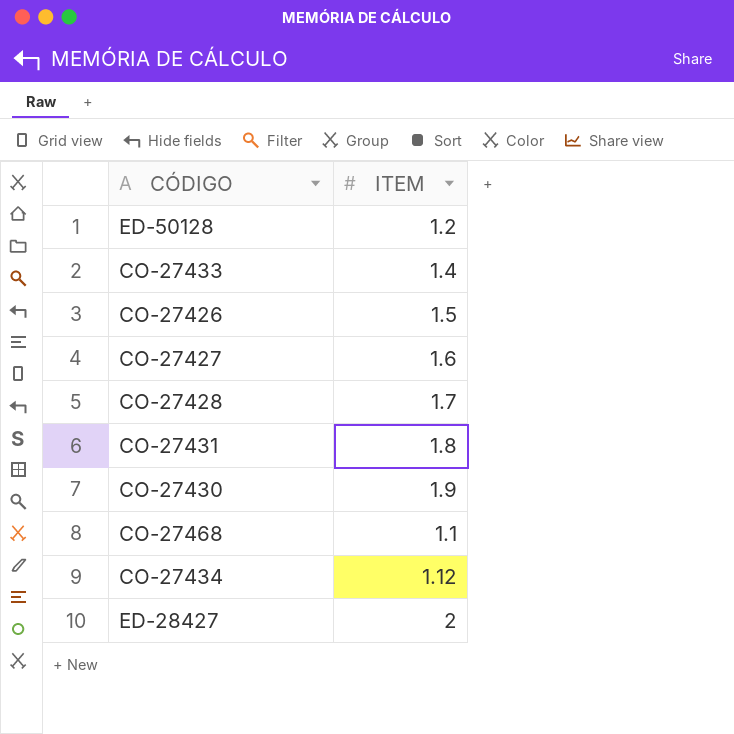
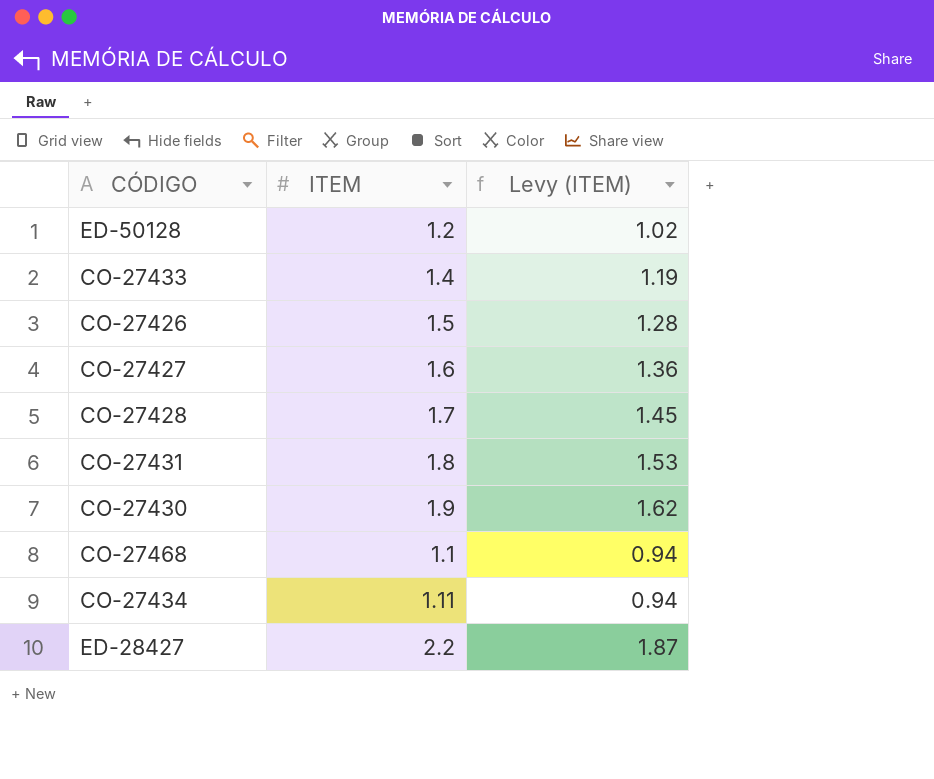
column Levy (ITEM) | formula: none -> [ITEM] * 0.85
CO-27434 | ITEM: 1.12 -> 1.11
ED-28427 | ITEM: 2 -> 2.2

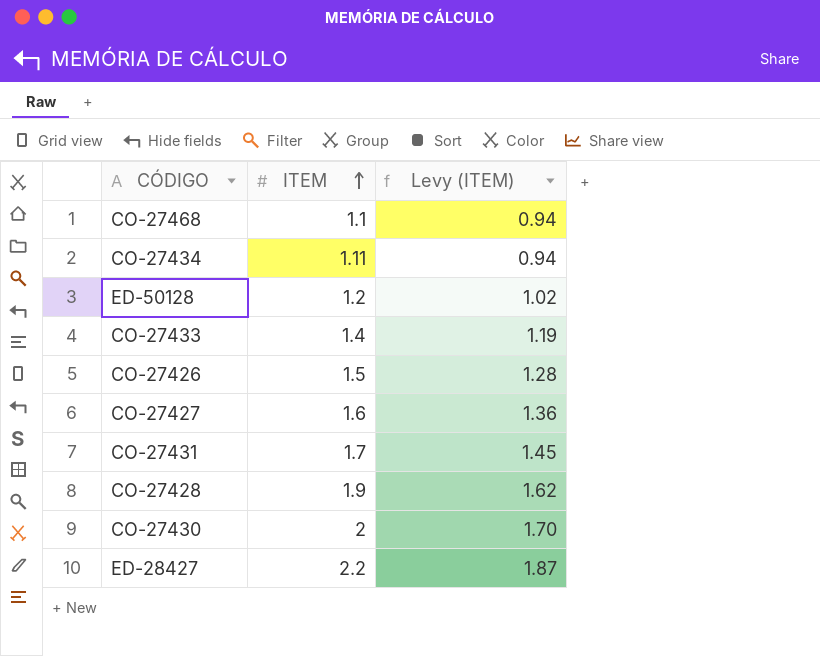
row order: none -> ITEM ascending
CO-27431 | ITEM: 1.8 -> 1.7
CO-27431 | Levy (ITEM): 1.53 -> 1.45
CO-27428 | ITEM: 1.7 -> 1.9
CO-27428 | Levy (ITEM): 1.45 -> 1.62
CO-27430 | ITEM: 1.9 -> 2
CO-27430 | Levy (ITEM): 1.62 -> 1.70

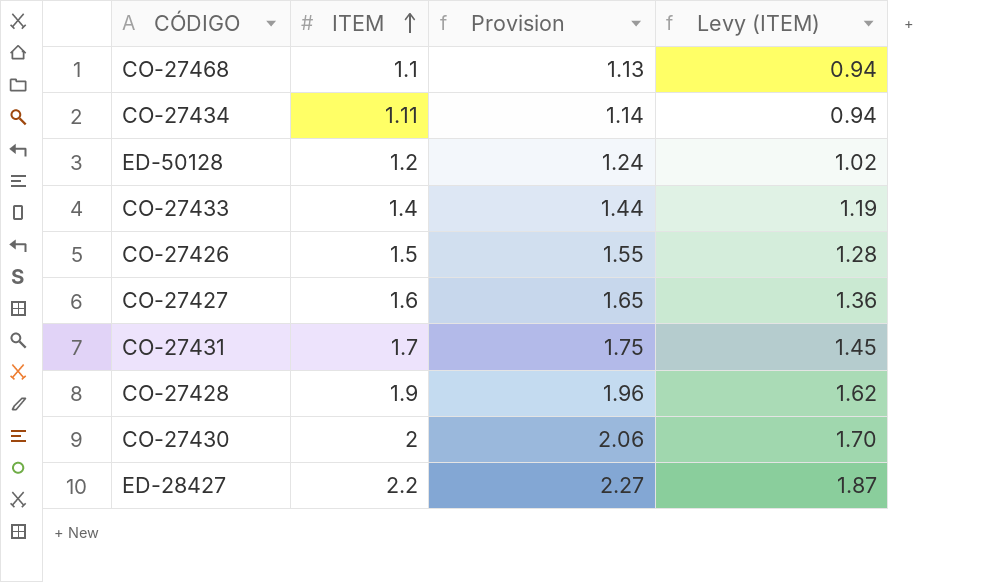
column Provision | formula: none -> [ITEM] * 1.03

